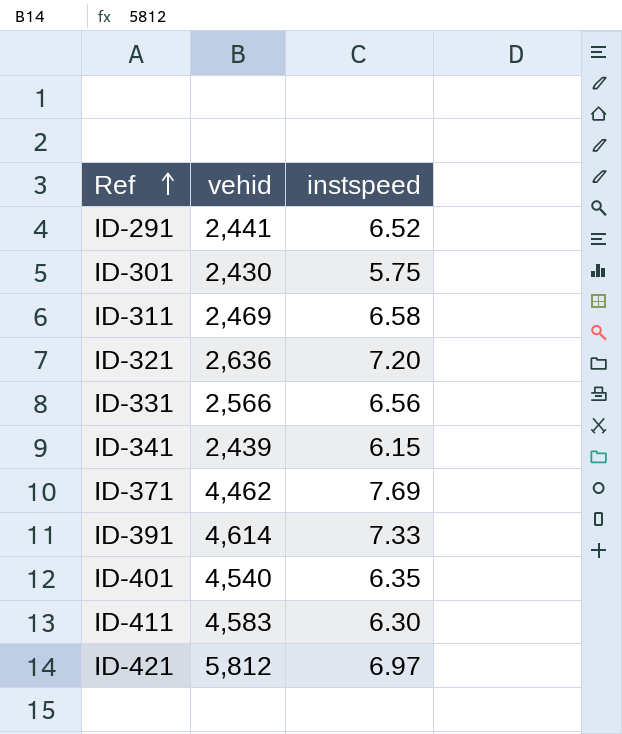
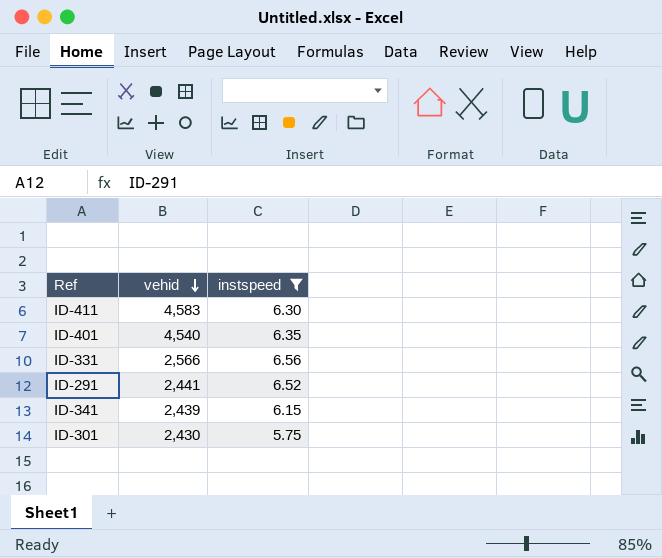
filter: none -> instspeed <= 6.56
row order: Ref ascending -> vehid descending

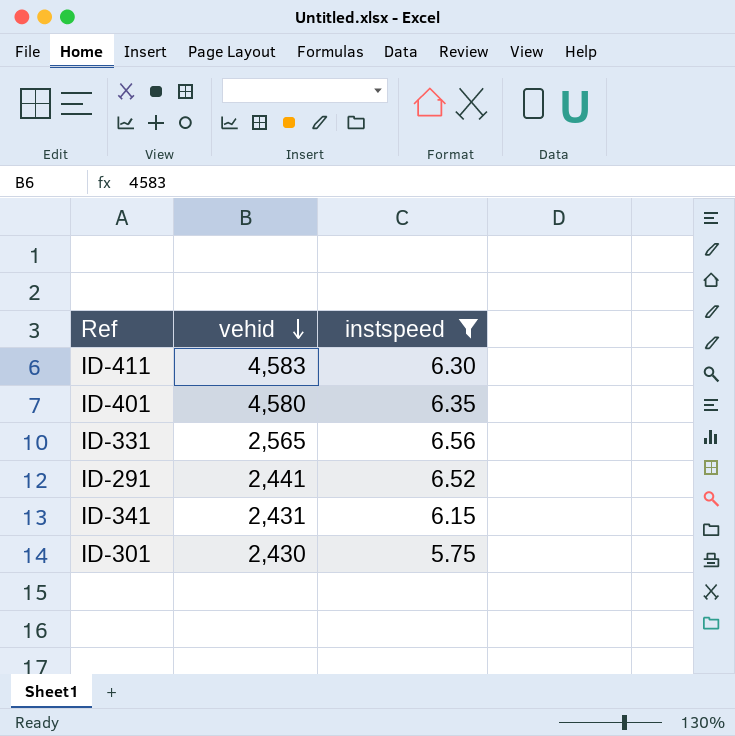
ID-401 | vehid: 4,540 -> 4,580
ID-331 | vehid: 2,566 -> 2,565
ID-341 | vehid: 2,439 -> 2,431

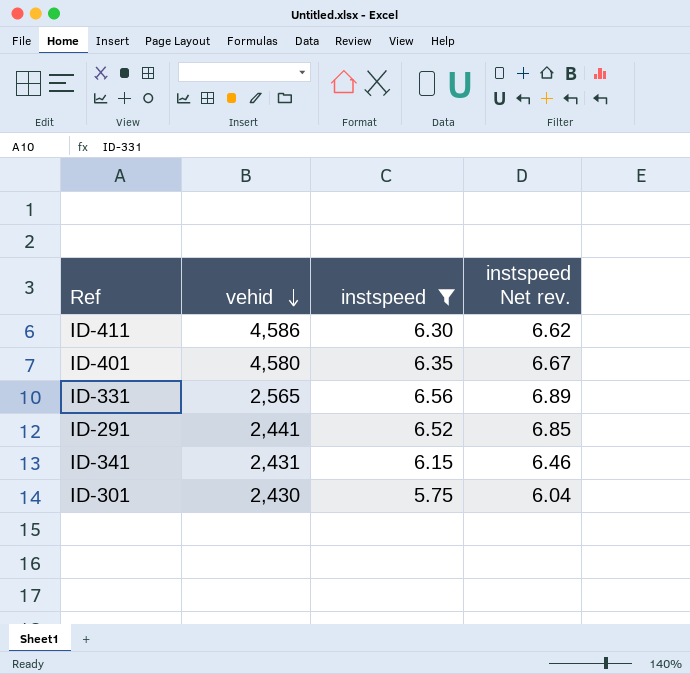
column instspeed Net rev. | formula: none -> [instspeed] * 1.05
ID-411 | vehid: 4,583 -> 4,586

